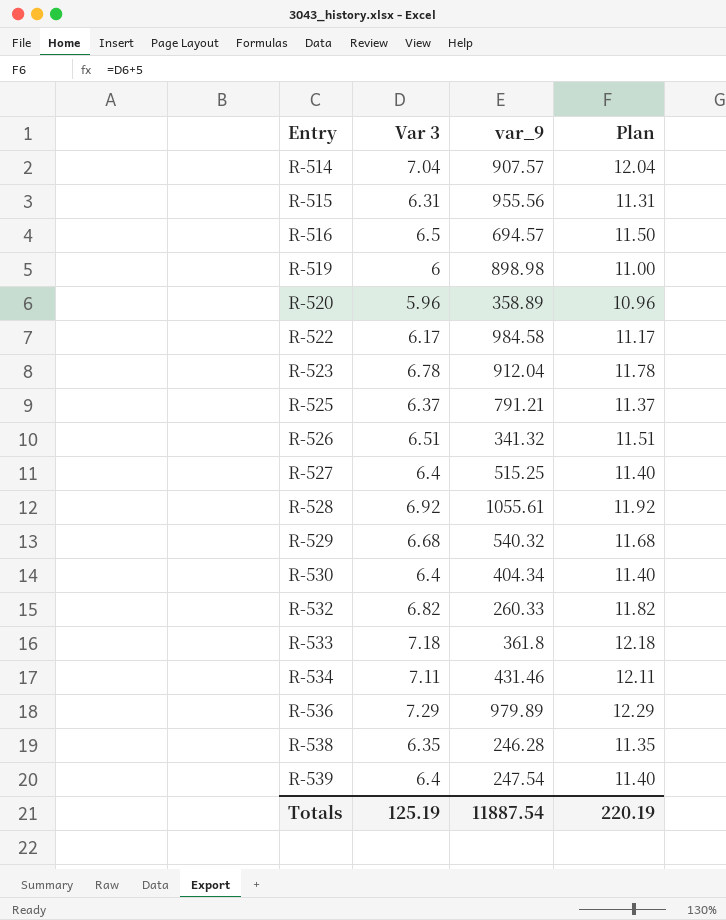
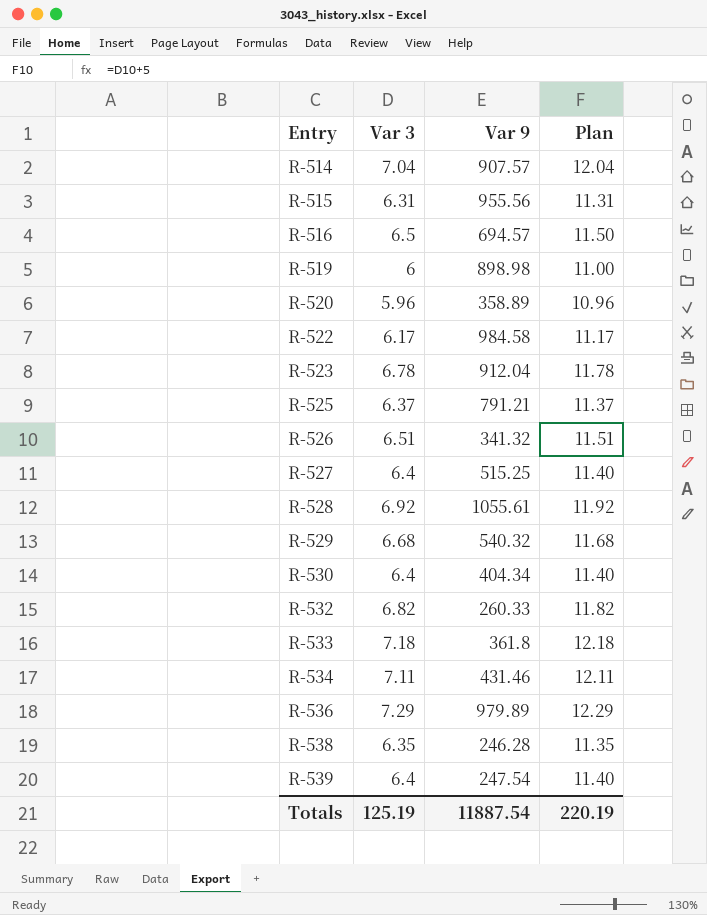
column name: var_9 -> Var 9

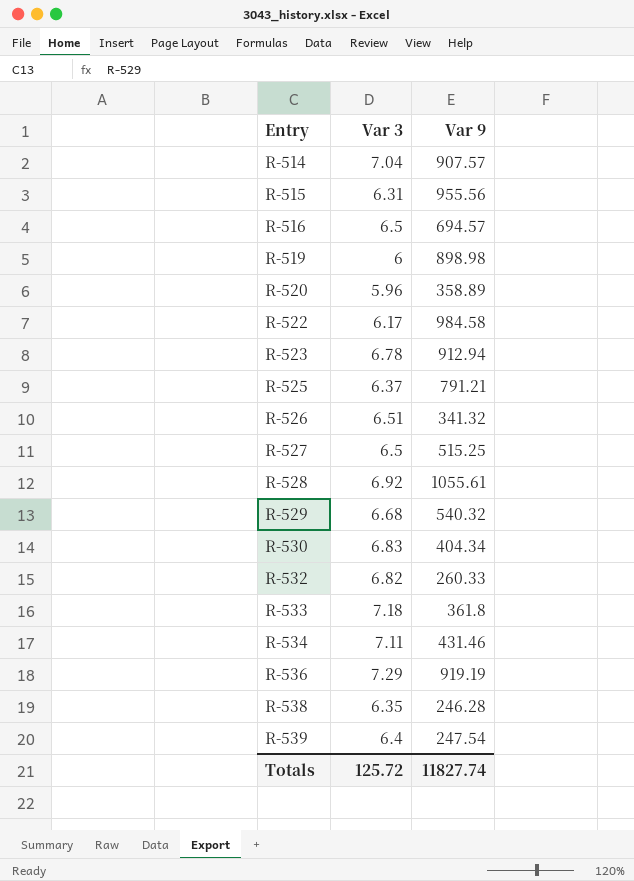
column Plan | formula: [Var 3] + 5 -> none
R-523 | Var 9: 912.04 -> 912.94
R-527 | Var 3: 6.4 -> 6.5
R-530 | Var 3: 6.4 -> 6.83
R-536 | Var 9: 979.89 -> 919.19
Totals | Var 3: 125.19 -> 125.72
Totals | Var 9: 11887.54 -> 11827.74

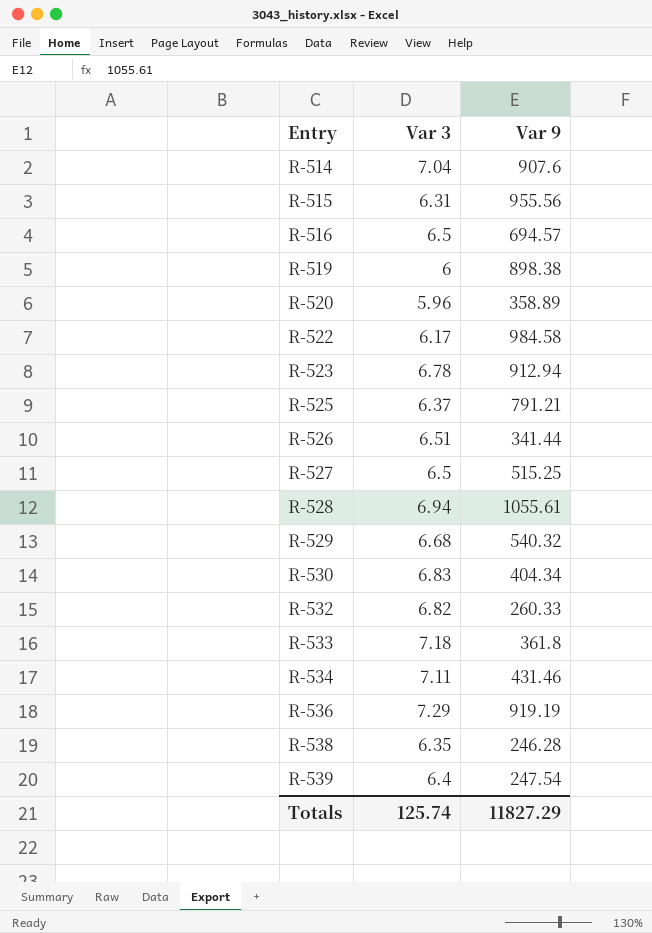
R-514 | Var 9: 907.57 -> 907.6
R-519 | Var 9: 898.98 -> 898.38
R-526 | Var 9: 341.32 -> 341.44
R-528 | Var 3: 6.92 -> 6.94
Totals | Var 3: 125.72 -> 125.74
Totals | Var 9: 11827.74 -> 11827.29

